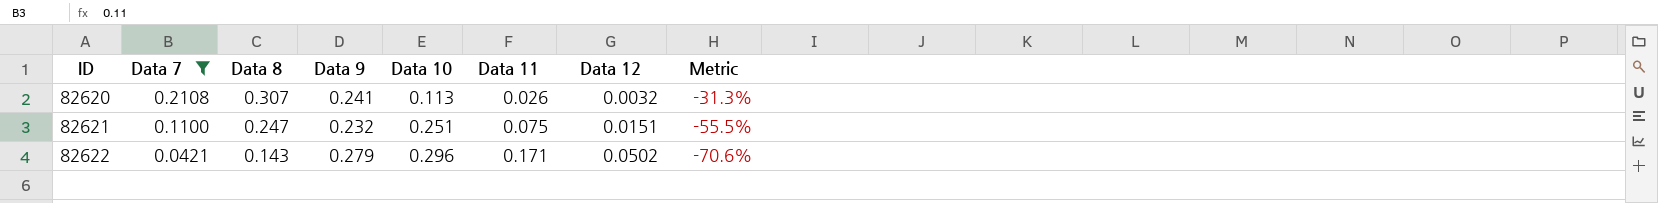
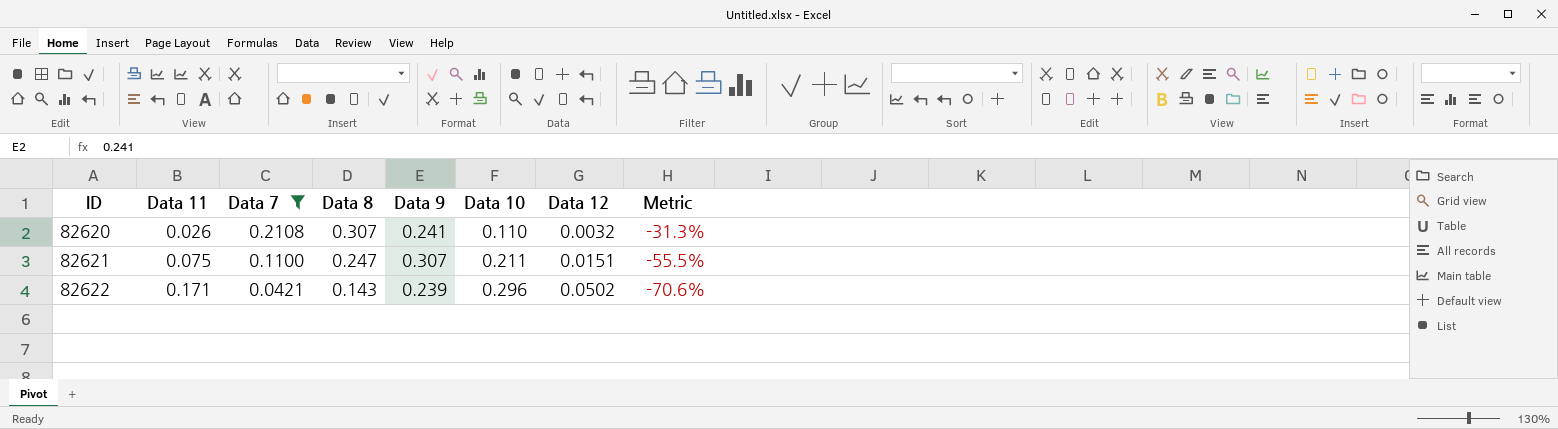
column Data 11 | position: 6 -> 2
82620 | Data 10: 0.113 -> 0.110
82621 | Data 9: 0.232 -> 0.307
82621 | Data 10: 0.251 -> 0.211
82622 | Data 9: 0.279 -> 0.239

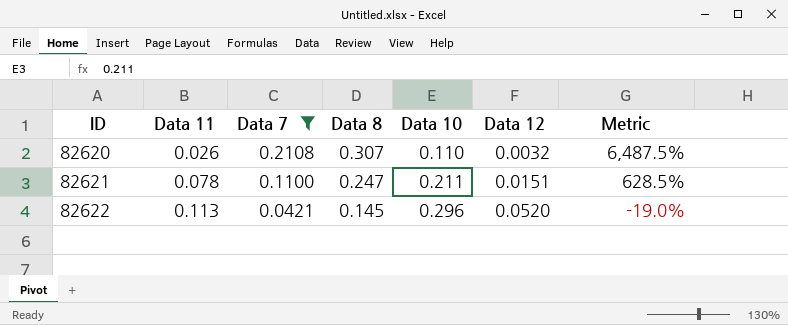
column Data 9 | position: 5 -> none
column Metric | formula: ([Data 7] - [Data 8]) / [Data 8] -> ([Data 7] - [Data 12]) / [Data 12]
82621 | Data 11: 0.075 -> 0.078
82622 | Data 11: 0.171 -> 0.113
82622 | Data 8: 0.143 -> 0.145
82622 | Data 12: 0.0502 -> 0.0520

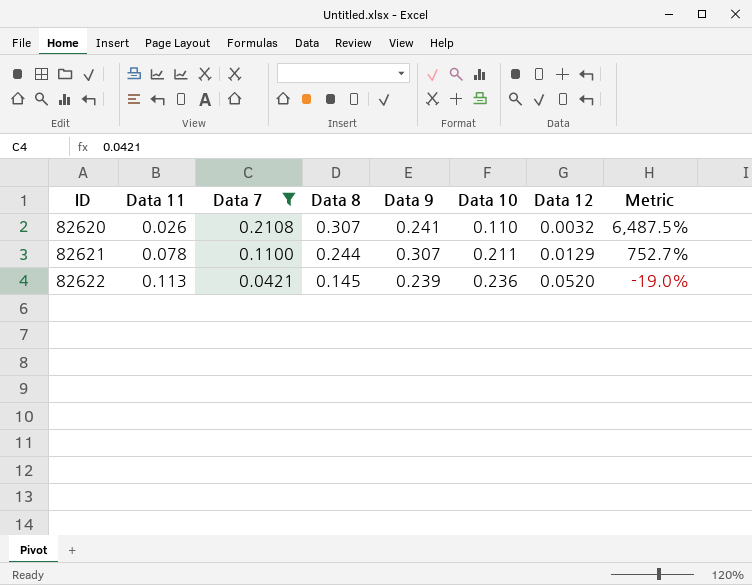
column Data 9 | position: none -> 5
82621 | Data 8: 0.247 -> 0.244
82621 | Data 12: 0.0151 -> 0.0129
82621 | Metric: 628.5% -> 752.7%
82622 | Data 10: 0.296 -> 0.236

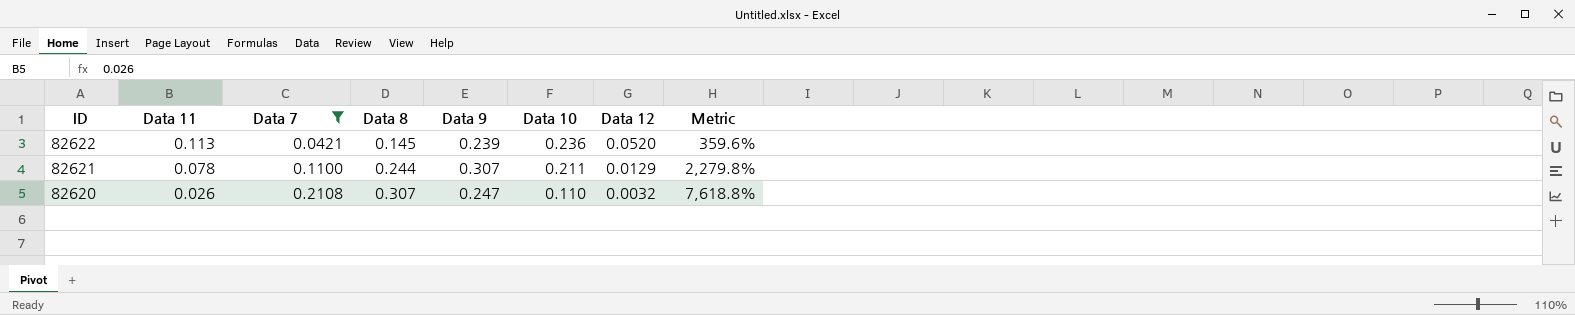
row order: ID ascending -> ID descending
column Metric | formula: ([Data 7] - [Data 12]) / [Data 12] -> ([Data 9] - [Data 12]) / [Data 12]
82620 | Data 9: 0.241 -> 0.247

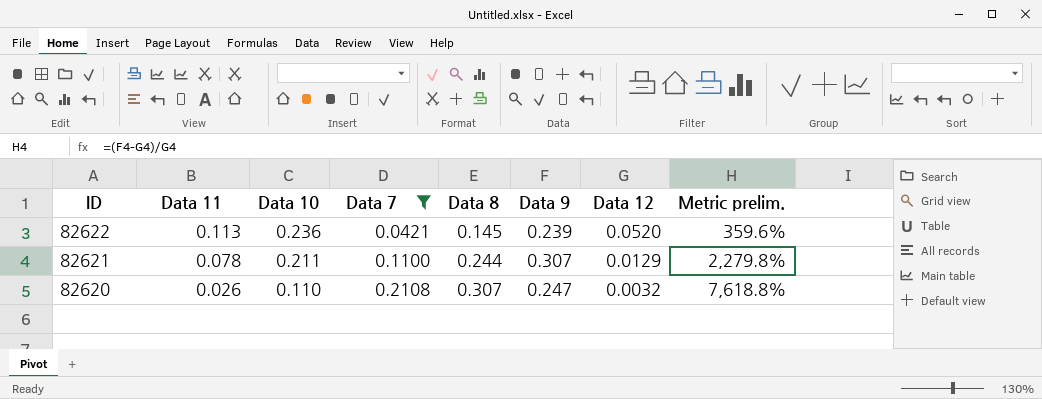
column Data 10 | position: 6 -> 3
column name: Metric -> Metric prelim.

